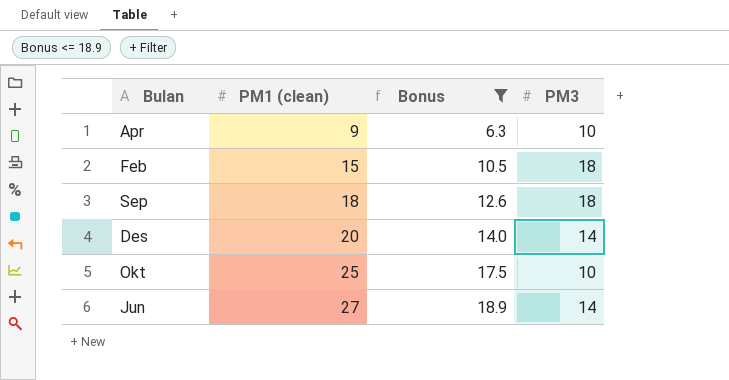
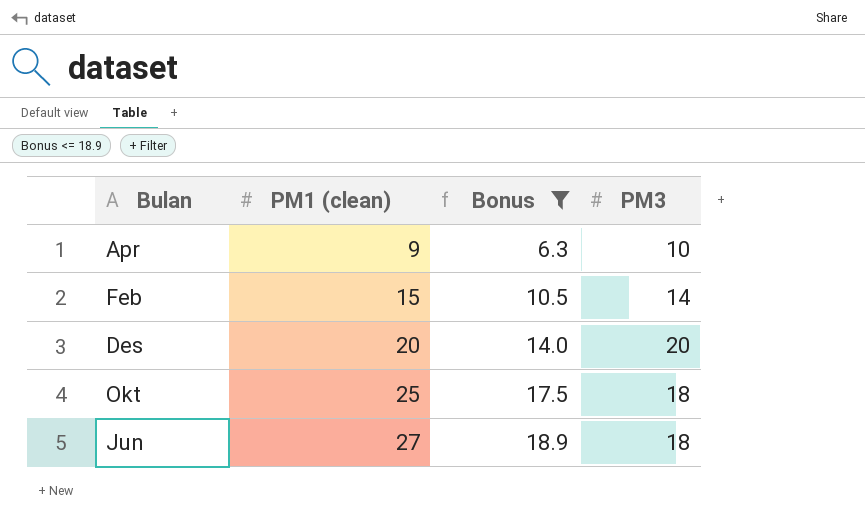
row Sep: 18 | 12.6 | 18 -> none
Feb | PM3: 18 -> 14
Des | PM3: 14 -> 20
Okt | PM3: 10 -> 18
Jun | PM3: 14 -> 18

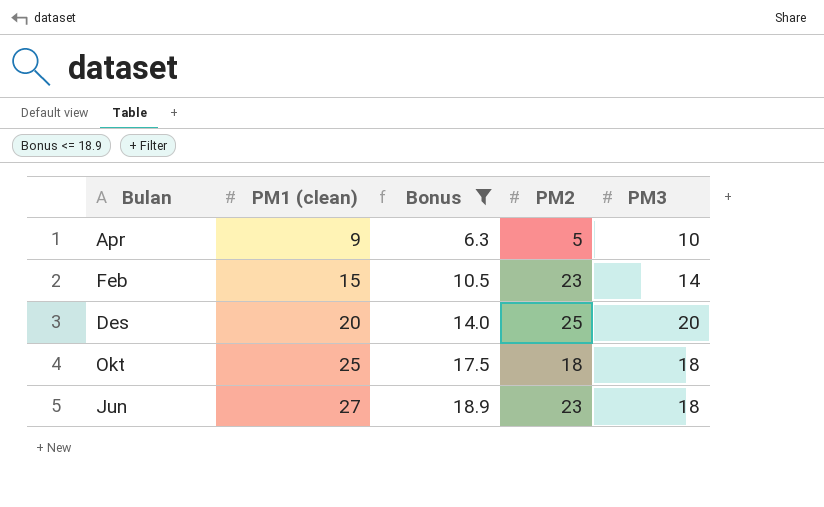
column PM2 | position: none -> 4

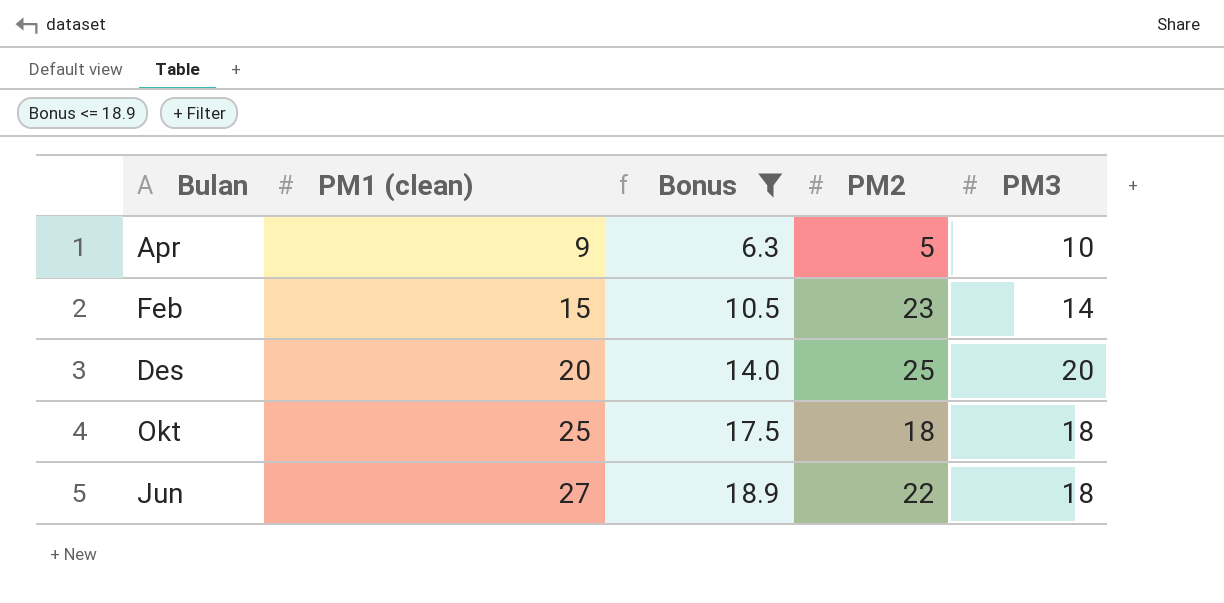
Jun | PM2: 23 -> 22

